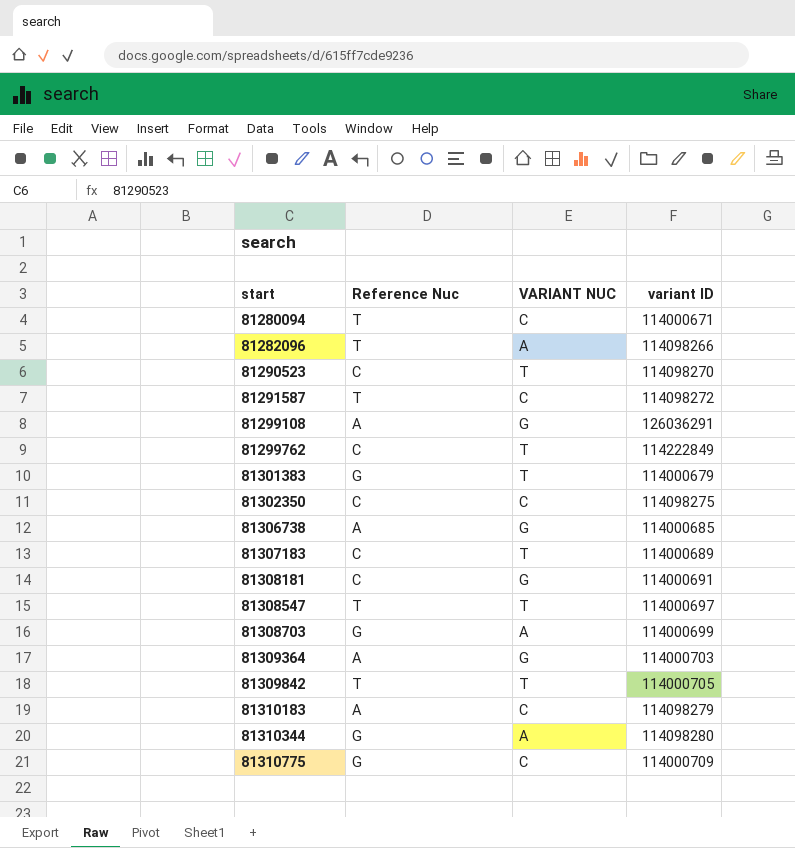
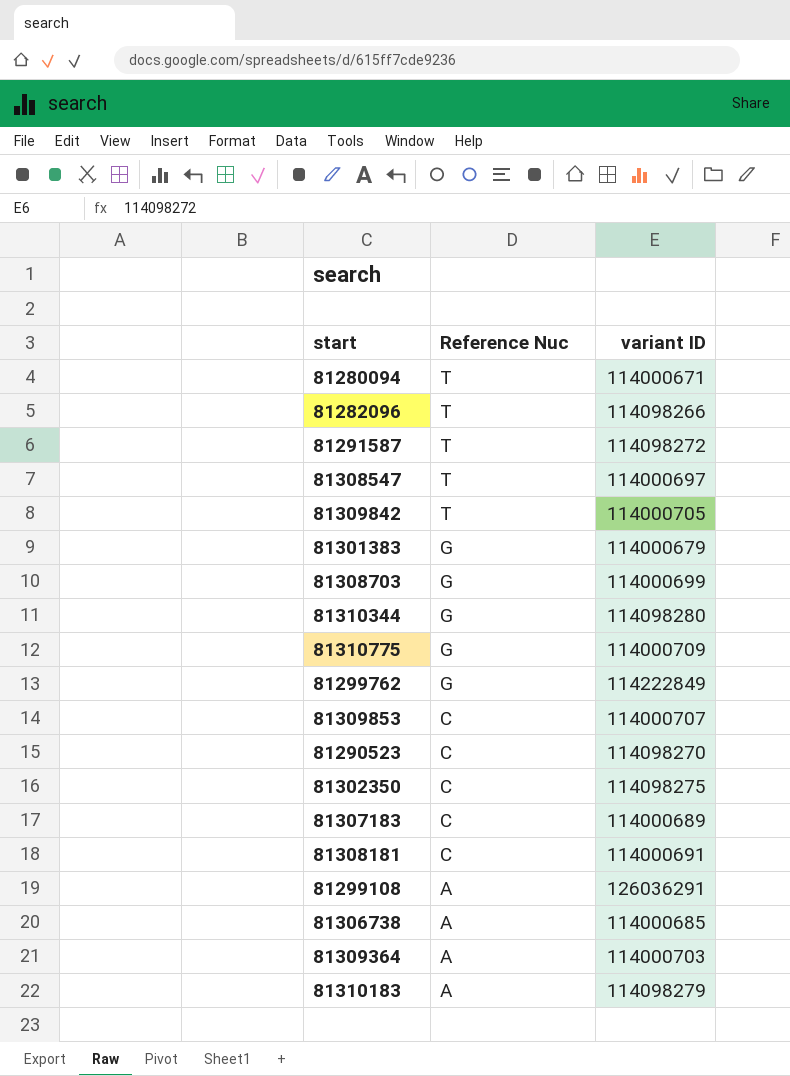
row order: start ascending -> Reference Nuc descending
column VARIANT NUC | position: 3 -> none
81299762 | Reference Nuc: C -> G
row 81309853: none -> C | 114000707

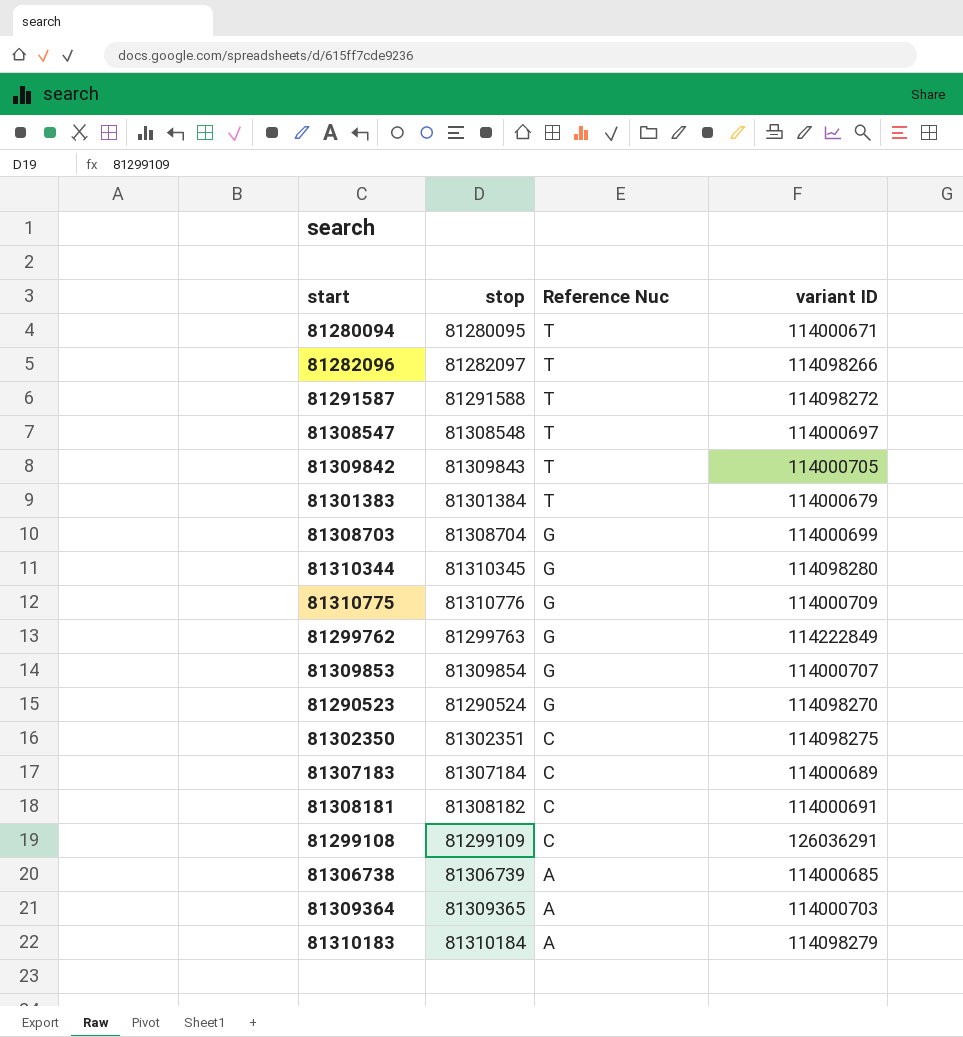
column stop | position: none -> 2
81301383 | Reference Nuc: G -> T
81309853 | Reference Nuc: C -> G
81290523 | Reference Nuc: C -> G
81299108 | Reference Nuc: A -> C

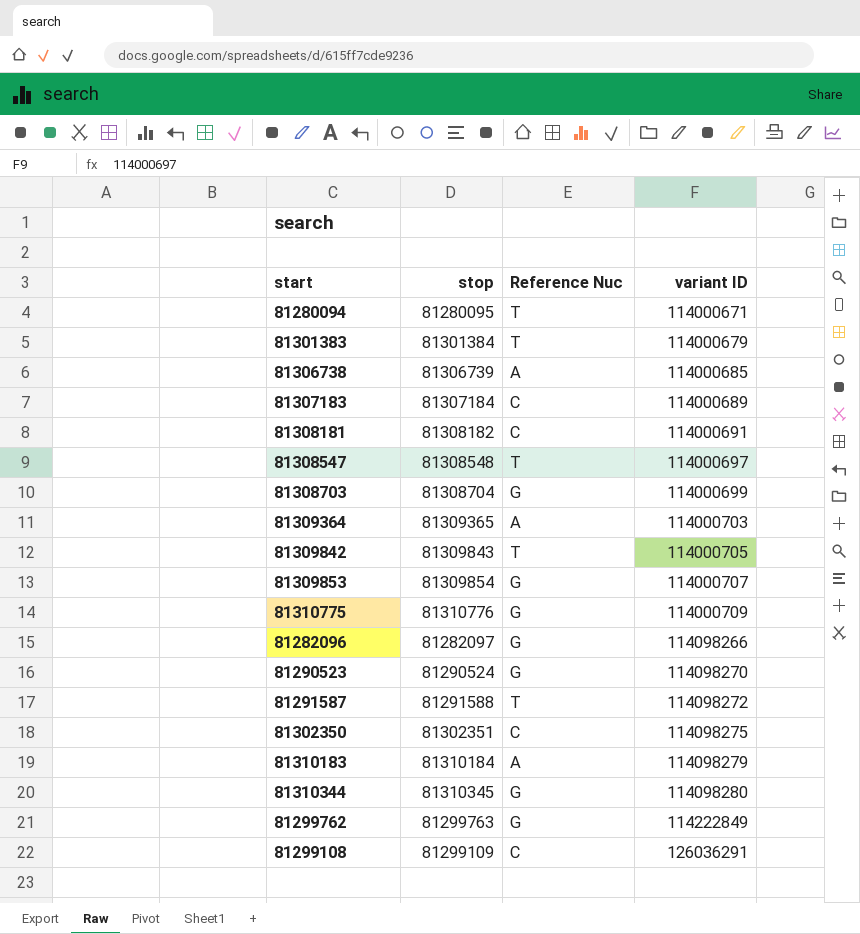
row order: Reference Nuc descending -> variant ID ascending
81282096 | Reference Nuc: T -> G

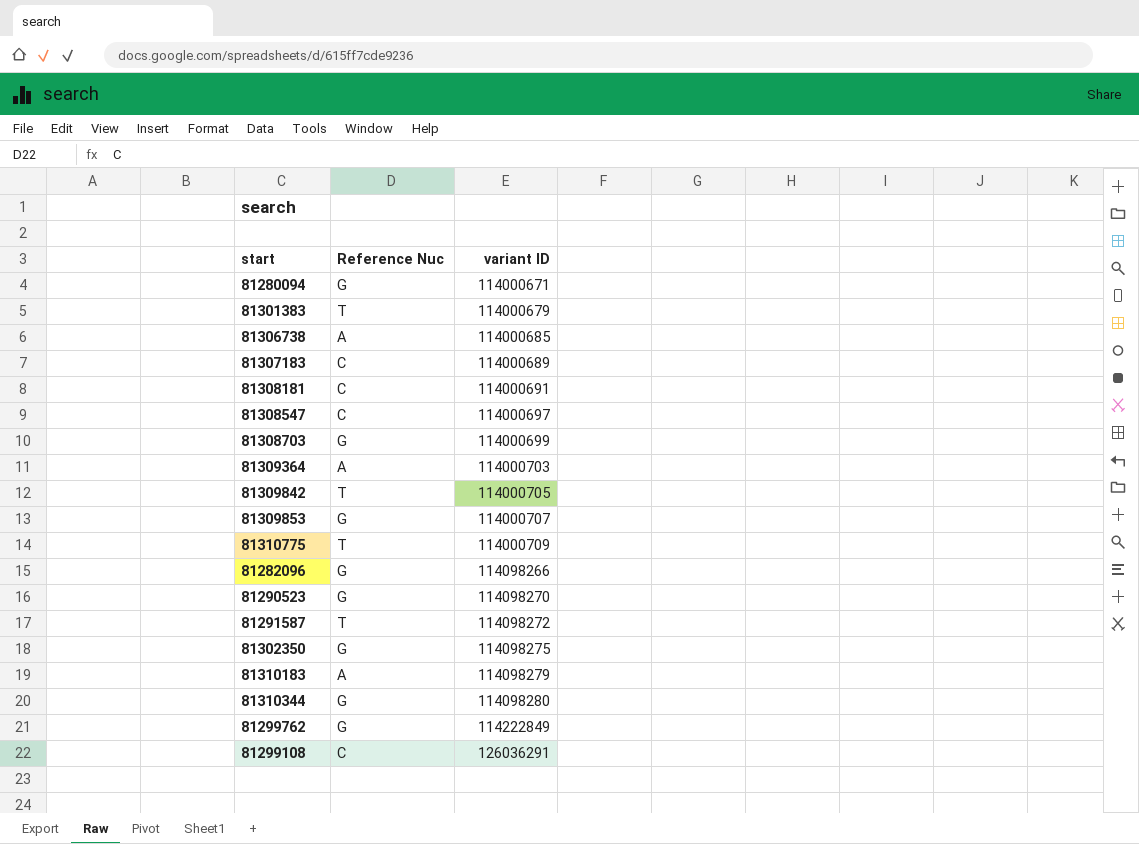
column stop | position: 2 -> none
81280094 | Reference Nuc: T -> G
81308547 | Reference Nuc: T -> C
81310775 | Reference Nuc: G -> T
81302350 | Reference Nuc: C -> G

